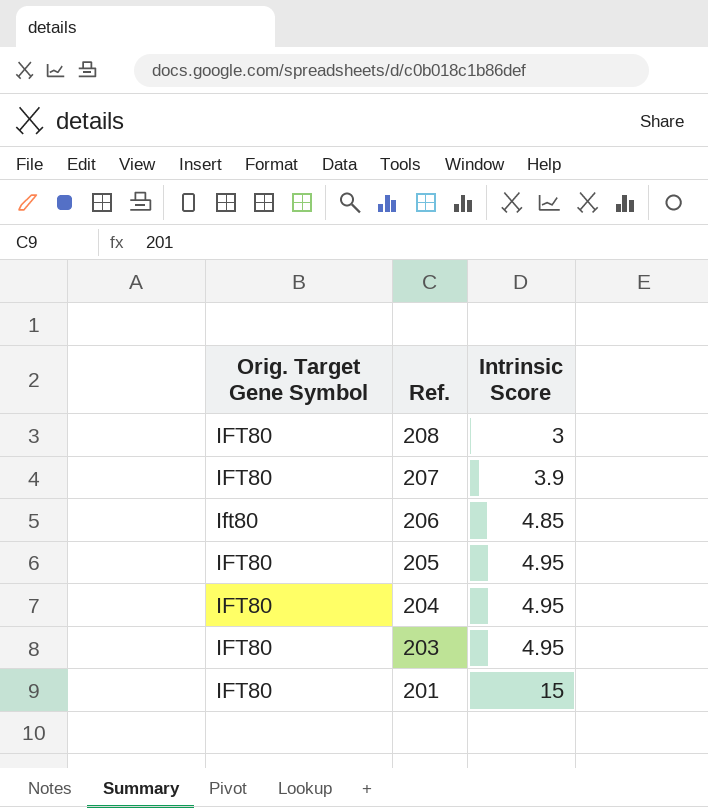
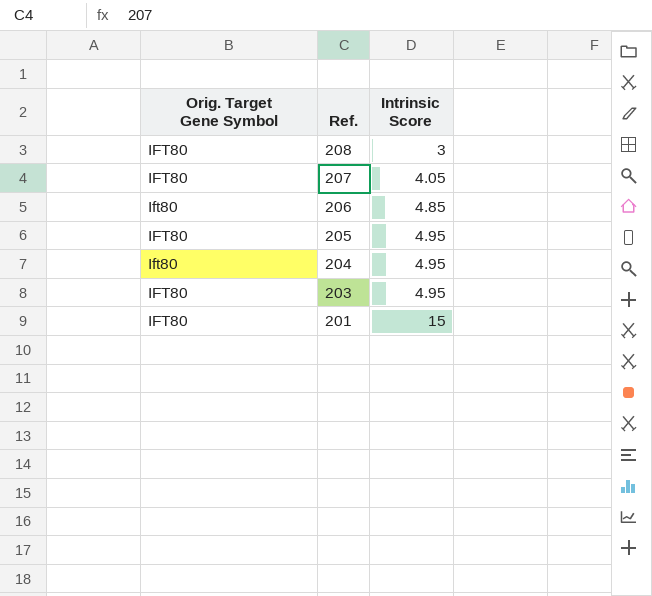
207 | Intrinsic Score: 3.9 -> 4.05
204 | Orig. Target Gene Symbol: IFT80 -> Ift80

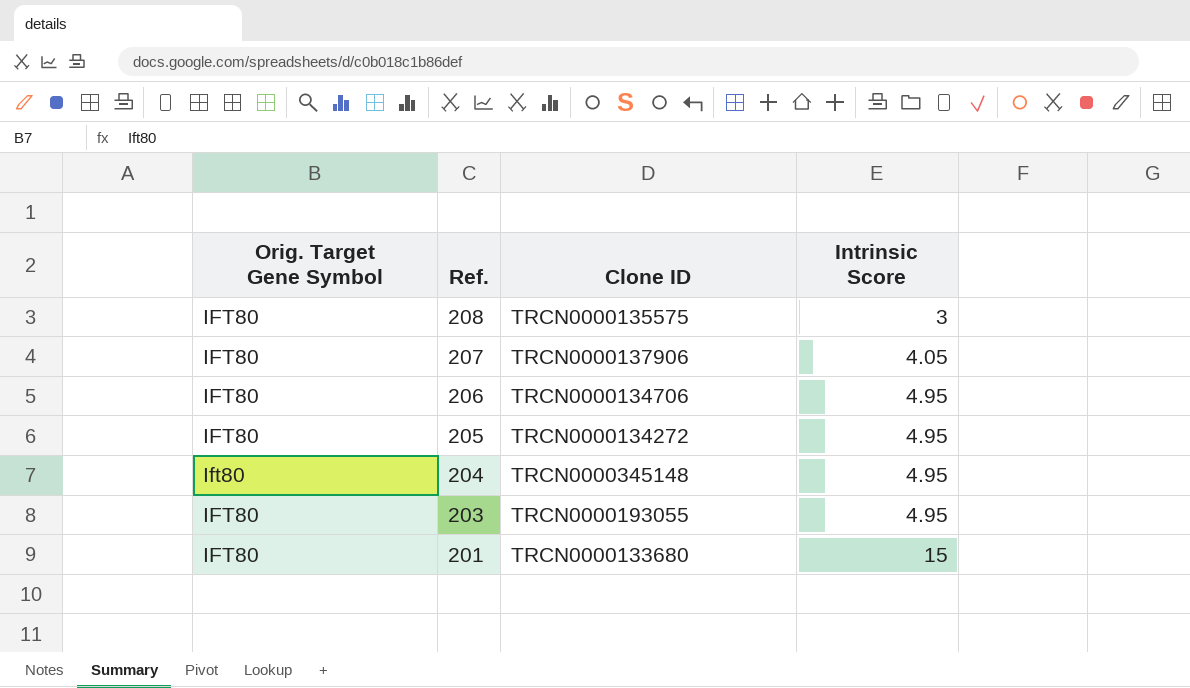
column Clone ID | position: none -> 3
206 | Orig. Target Gene Symbol: Ift80 -> IFT80
206 | Intrinsic Score: 4.85 -> 4.95

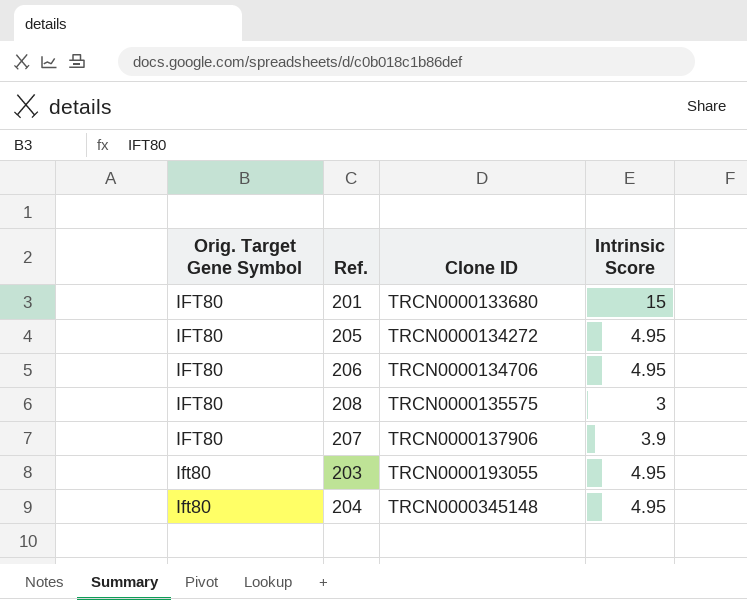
row order: Ref. descending -> Clone ID ascending
207 | Intrinsic Score: 4.05 -> 3.9
203 | Orig. Target Gene Symbol: IFT80 -> Ift80

